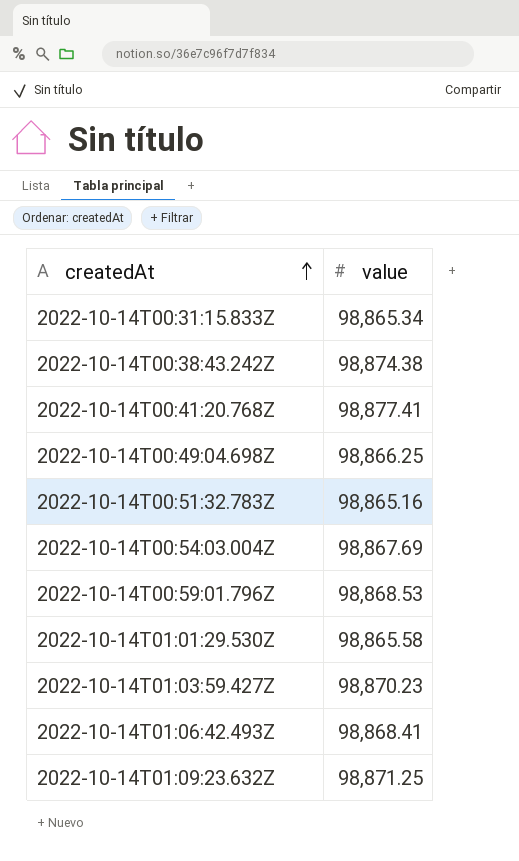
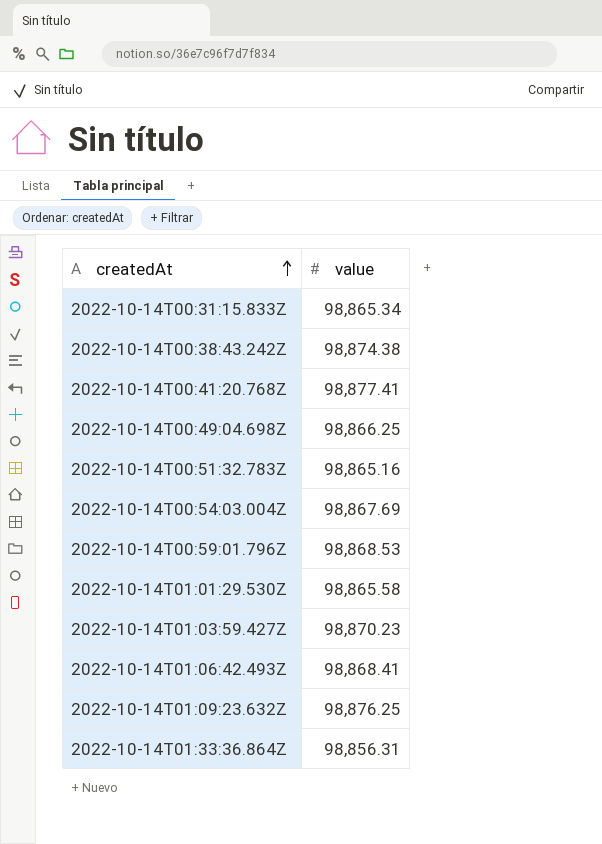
2022-10-14T01:09:23.632Z | value: 98,871.25 -> 98,876.25
row 2022-10-14T01:33:36.864Z: none -> 98,856.31

